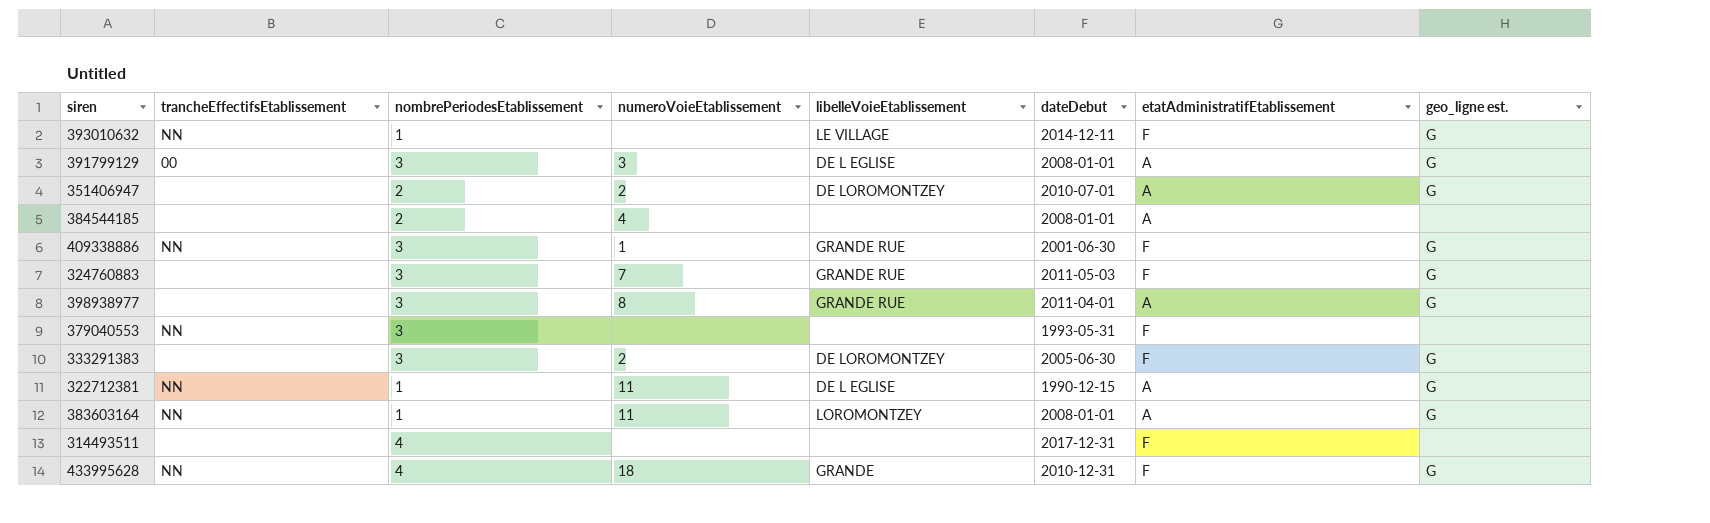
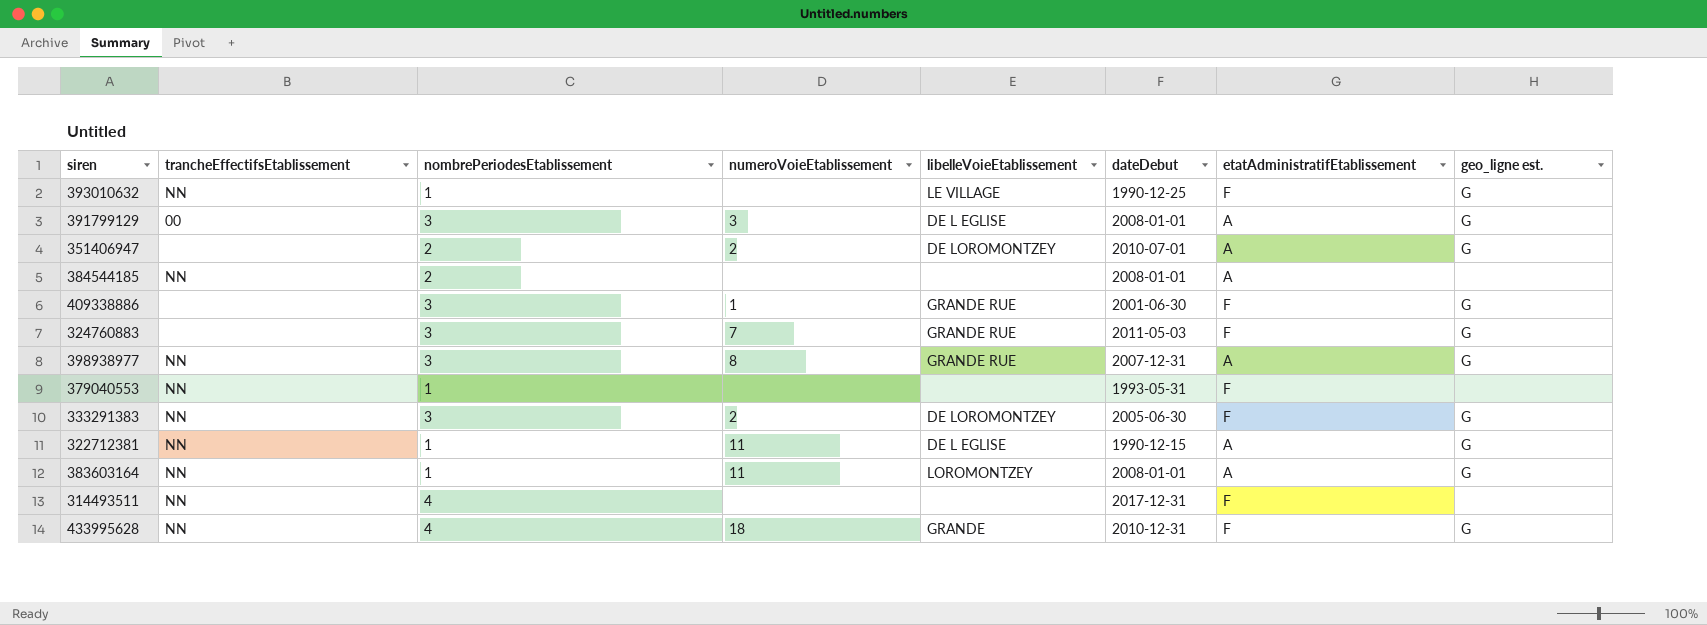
393010632 | dateDebut: 2014-12-11 -> 1990-12-25
384544185 | trancheEffectifsEtablissement: none -> NN
384544185 | numeroVoieEtablissement: 4 -> none
409338886 | trancheEffectifsEtablissement: NN -> none
398938977 | trancheEffectifsEtablissement: none -> NN
398938977 | dateDebut: 2011-04-01 -> 2007-12-31
379040553 | nombrePeriodesEtablissement: 3 -> 1
333291383 | trancheEffectifsEtablissement: none -> NN
314493511 | trancheEffectifsEtablissement: none -> NN

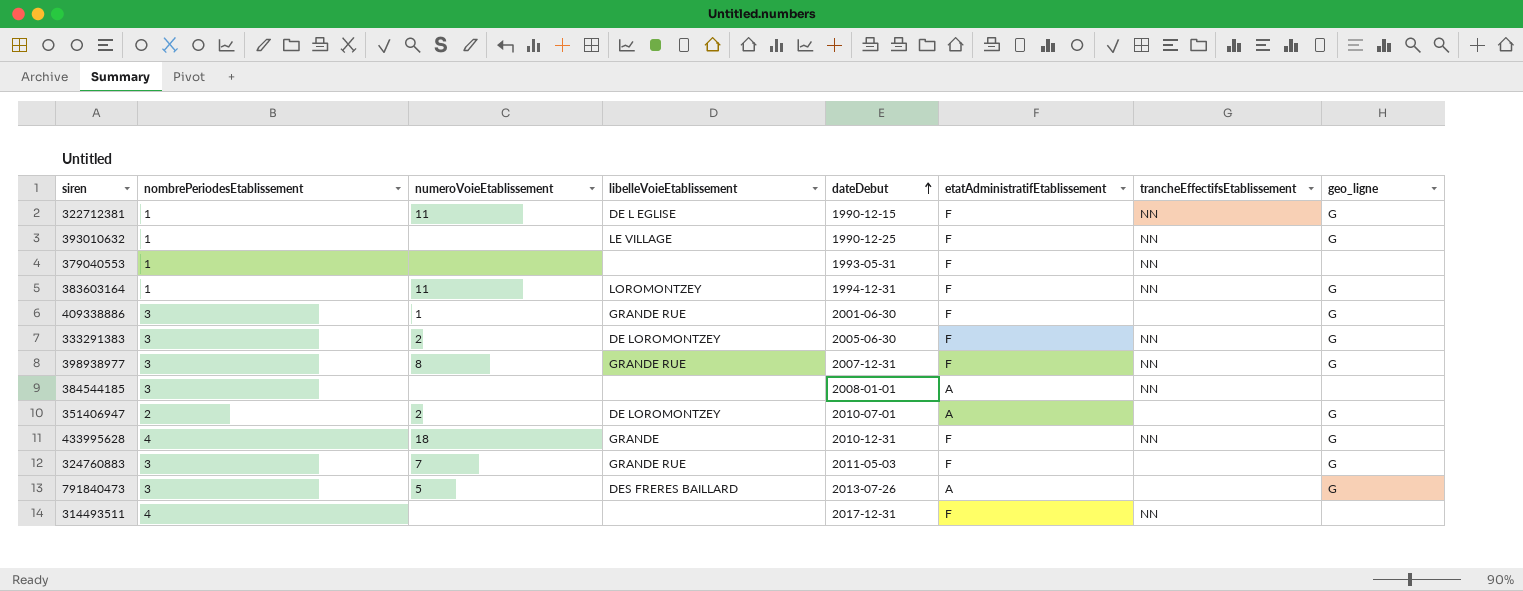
row order: none -> dateDebut ascending
column trancheEffectifsEtablissement | position: 2 -> 7
column name: geo_ligne est. -> geo_ligne
row 391799129: 00 | 3 | 3 | DE L EGLISE | 2008-01-01 | A | G -> none
322712381 | etatAdministratifEtablissement: A -> F
383603164 | dateDebut: 2008-01-01 -> 1994-12-31
383603164 | etatAdministratifEtablissement: A -> F
398938977 | etatAdministratifEtablissement: A -> F
384544185 | nombrePeriodesEtablissement: 2 -> 3
row 791840473: none -> 3 | 5 | DES FRERES BAILLARD | 2013-07-26 | A | none | G

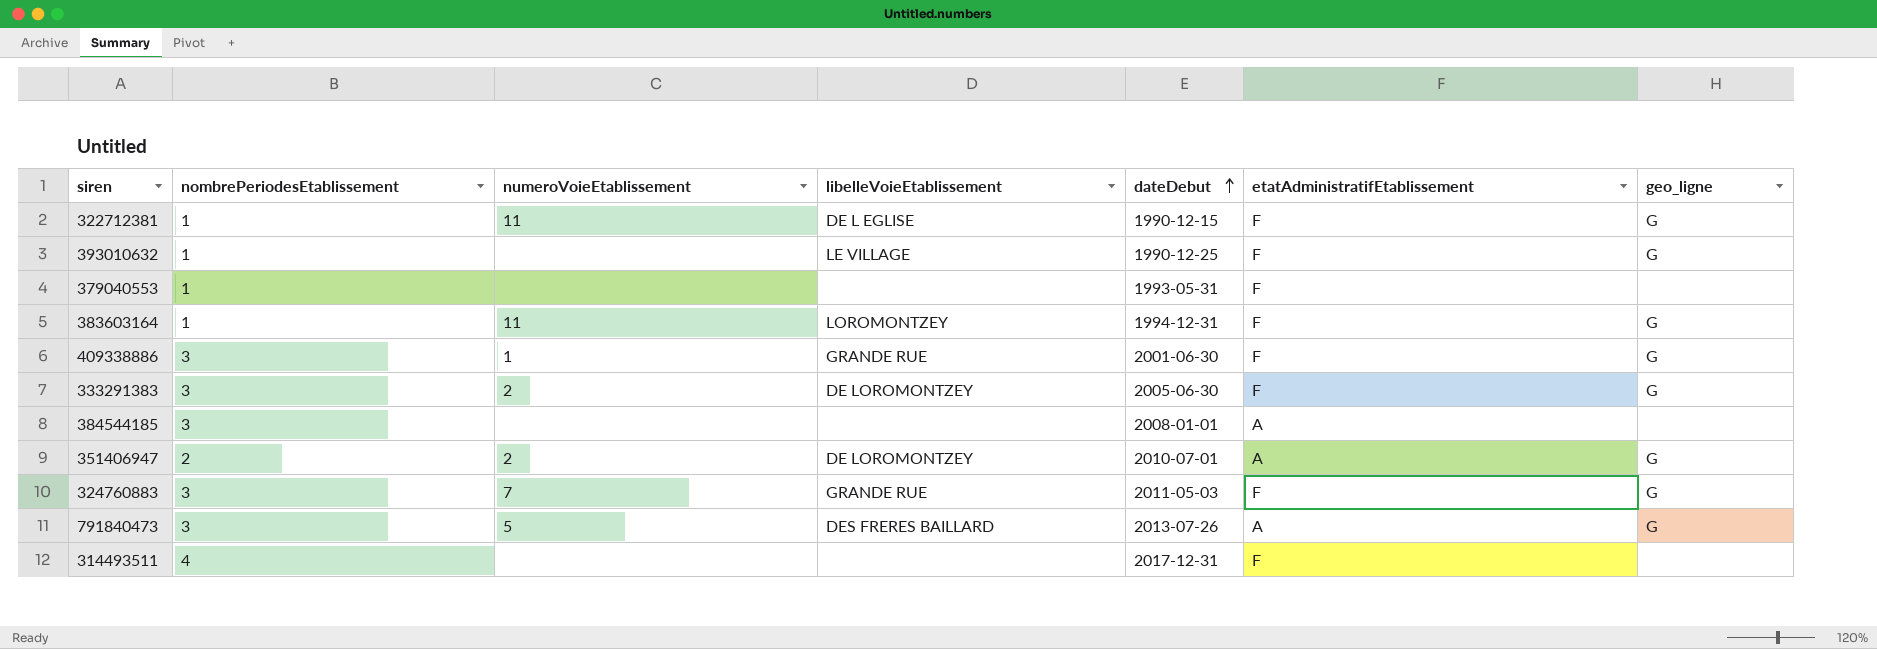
column trancheEffectifsEtablissement | position: 7 -> none
row 398938977: 3 | 8 | GRANDE RUE | 2007-12-31 | F | NN | G -> none
row 433995628: 4 | 18 | GRANDE | 2010-12-31 | F | NN | G -> none

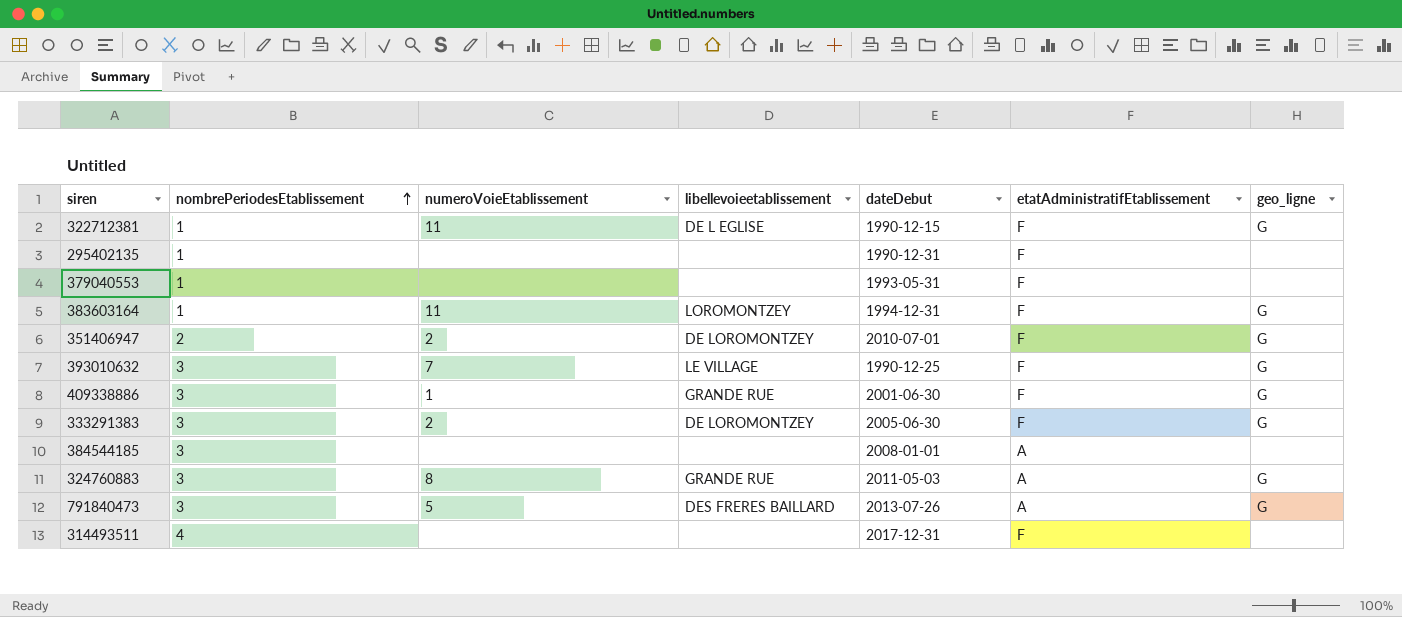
row order: dateDebut ascending -> nombrePeriodesEtablissement ascending
column name: libelleVoieEtablissement -> libellevoieetablissement
row 295402135: none -> 1 | none | none | 1990-12-31 | F | none
351406947 | etatAdministratifEtablissement: A -> F
393010632 | nombrePeriodesEtablissement: 1 -> 3
393010632 | numeroVoieEtablissement: none -> 7
324760883 | numeroVoieEtablissement: 7 -> 8
324760883 | etatAdministratifEtablissement: F -> A

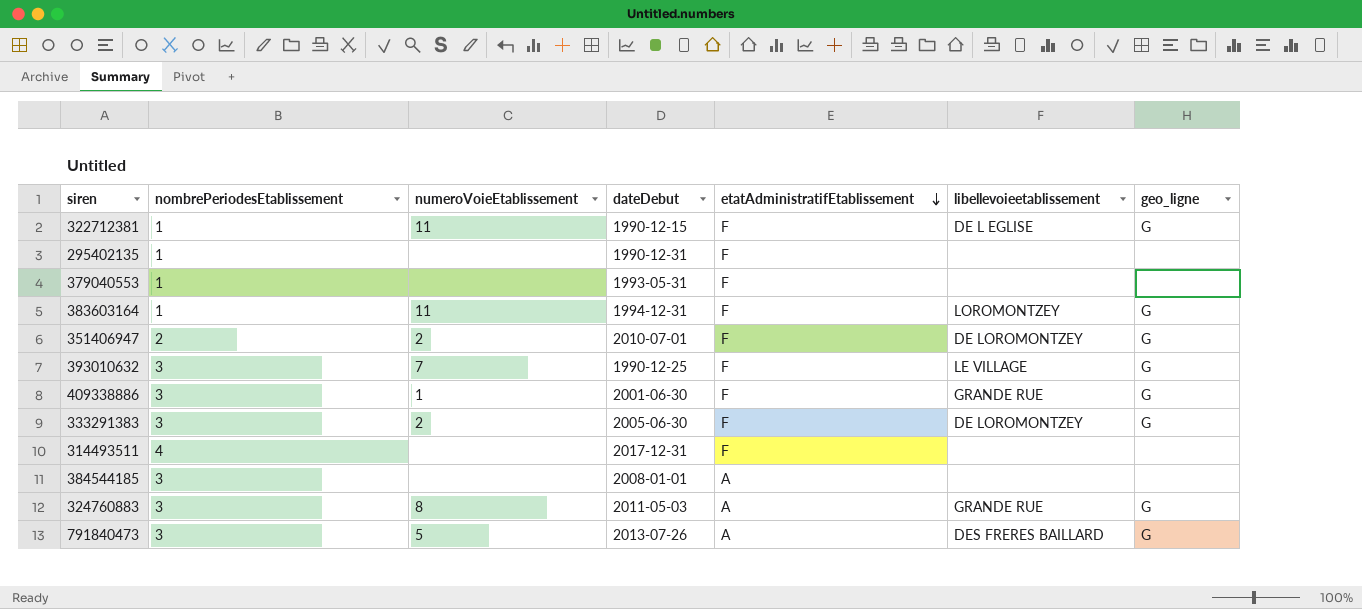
row order: nombrePeriodesEtablissement ascending -> etatAdministratifEtablissement descending
column libellevoieetablissement | position: 4 -> 6

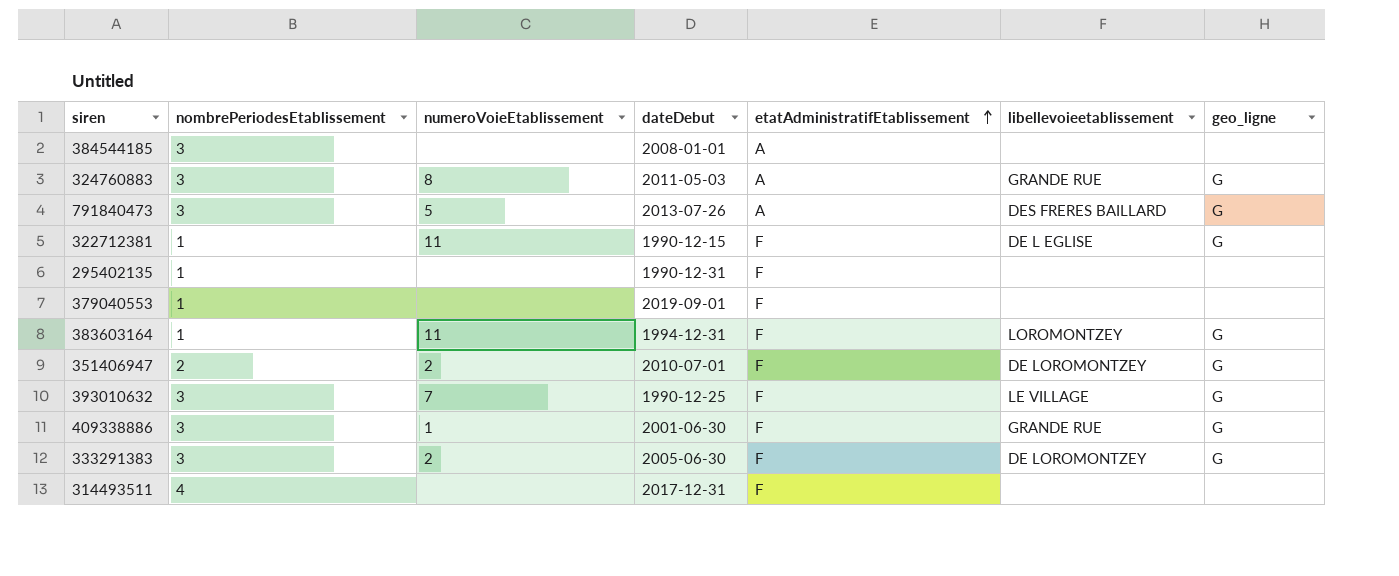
row order: etatAdministratifEtablissement descending -> etatAdministratifEtablissement ascending
379040553 | dateDebut: 1993-05-31 -> 2019-09-01

